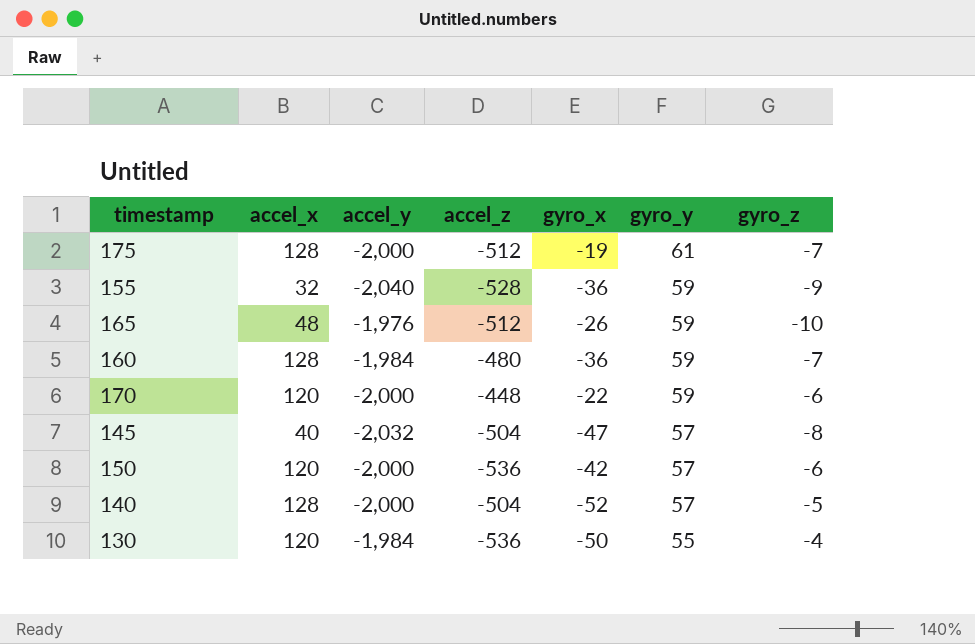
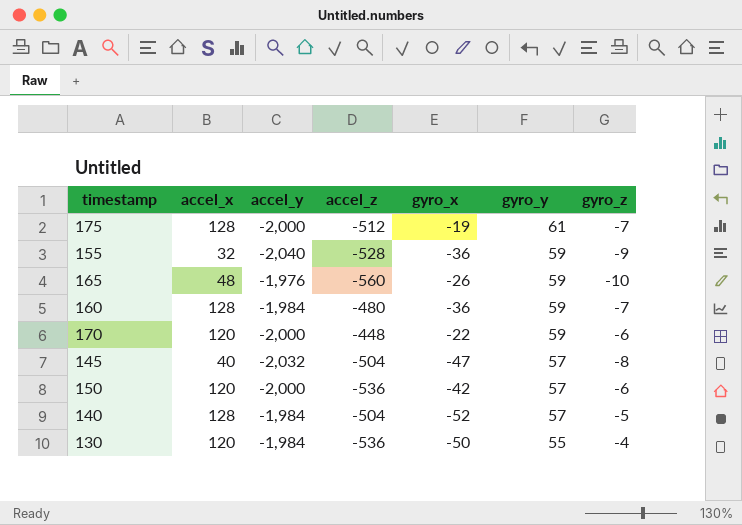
165 | accel_z: -512 -> -560
140 | accel_y: -2,000 -> -1,984

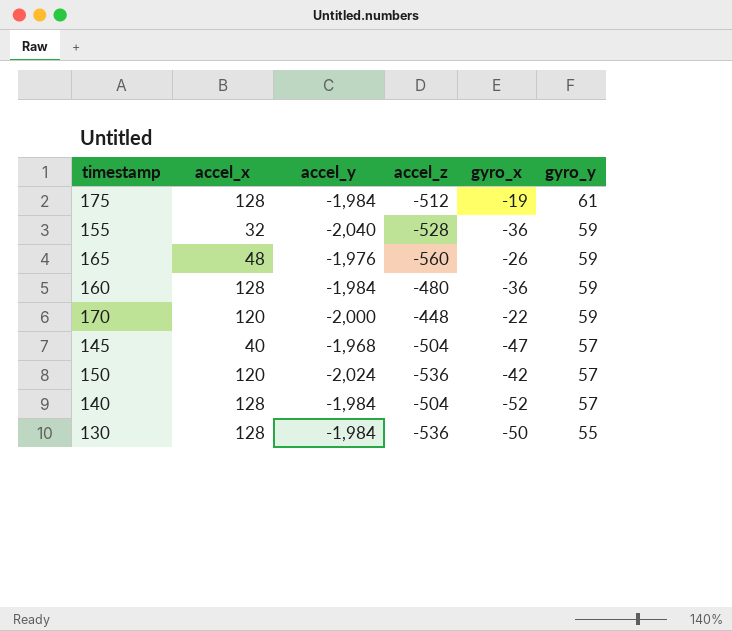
column gyro_z | position: 7 -> none
175 | accel_y: -2,000 -> -1,984
145 | accel_y: -2,032 -> -1,968
150 | accel_y: -2,000 -> -2,024
130 | accel_x: 120 -> 128

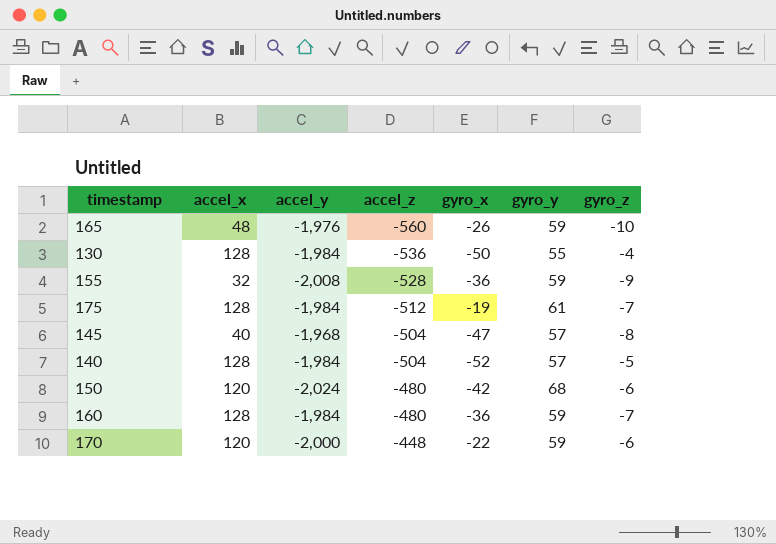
row order: gyro_y descending -> accel_z ascending
column gyro_z | position: none -> 7
155 | accel_y: -2,040 -> -2,008
150 | accel_z: -536 -> -480
150 | gyro_y: 57 -> 68

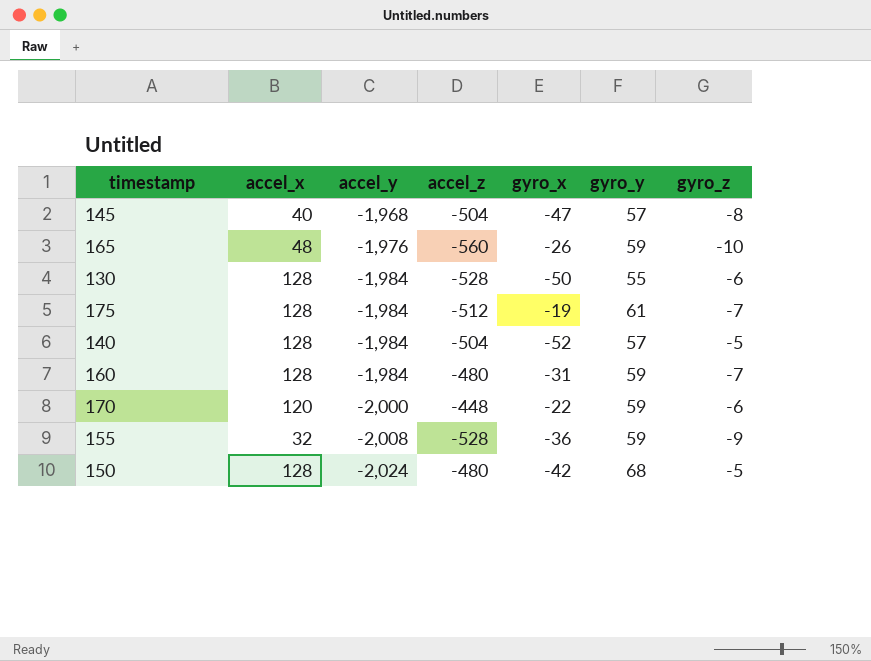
row order: accel_z ascending -> accel_y descending
130 | accel_z: -536 -> -528
130 | gyro_z: -4 -> -6
160 | gyro_x: -36 -> -31
150 | accel_x: 120 -> 128
150 | gyro_z: -6 -> -5

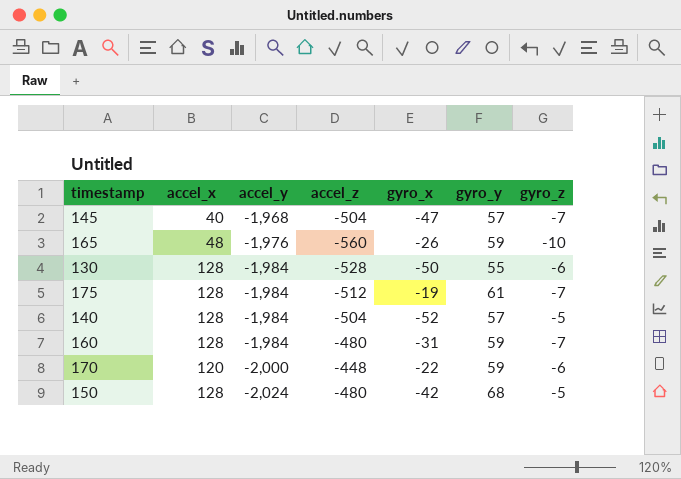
row 155: 32 | -2,008 | -528 | -36 | 59 | -9 -> none
145 | gyro_z: -8 -> -7

